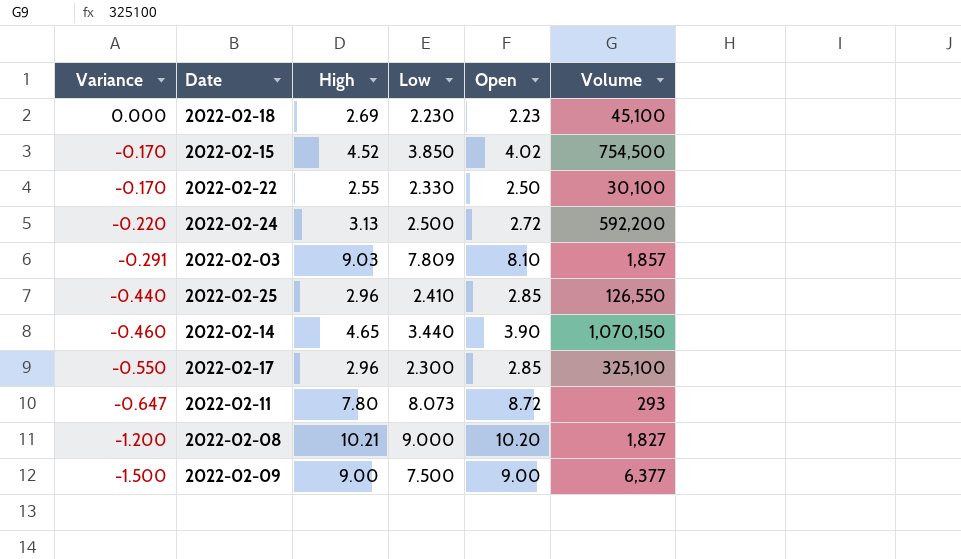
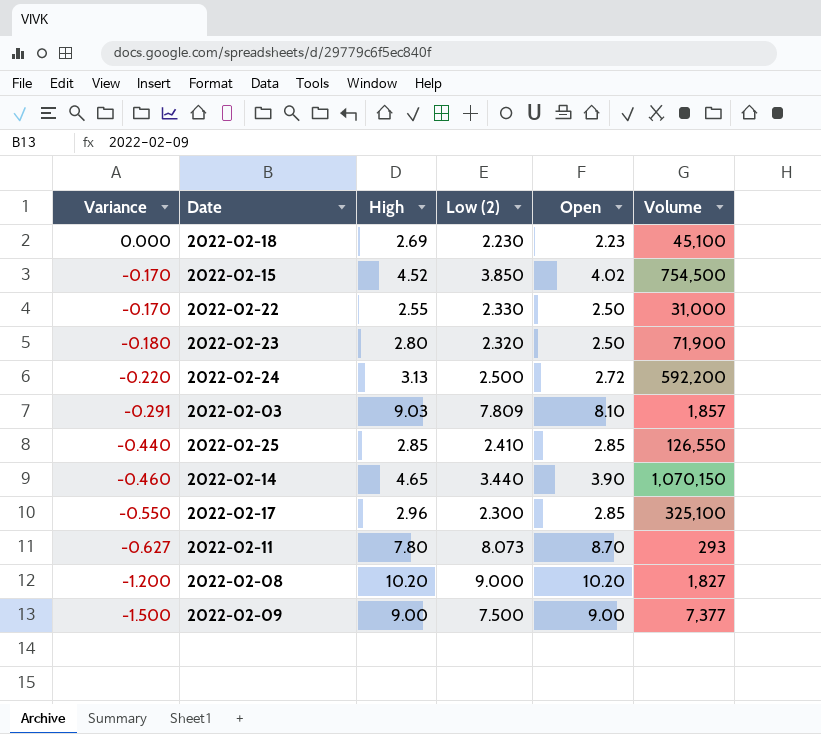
column name: Low -> Low (2)
2022-02-22 | Volume: 30,100 -> 31,000
row 2022-02-23: none -> -0.180 | 2.80 | 2.320 | 2.50 | 71,900
2022-02-25 | High: 2.96 -> 2.85
2022-02-11 | Variance: -0.647 -> -0.627
2022-02-11 | Open: 8.72 -> 8.70
2022-02-08 | High: 10.21 -> 10.20
2022-02-09 | Volume: 6,377 -> 7,377

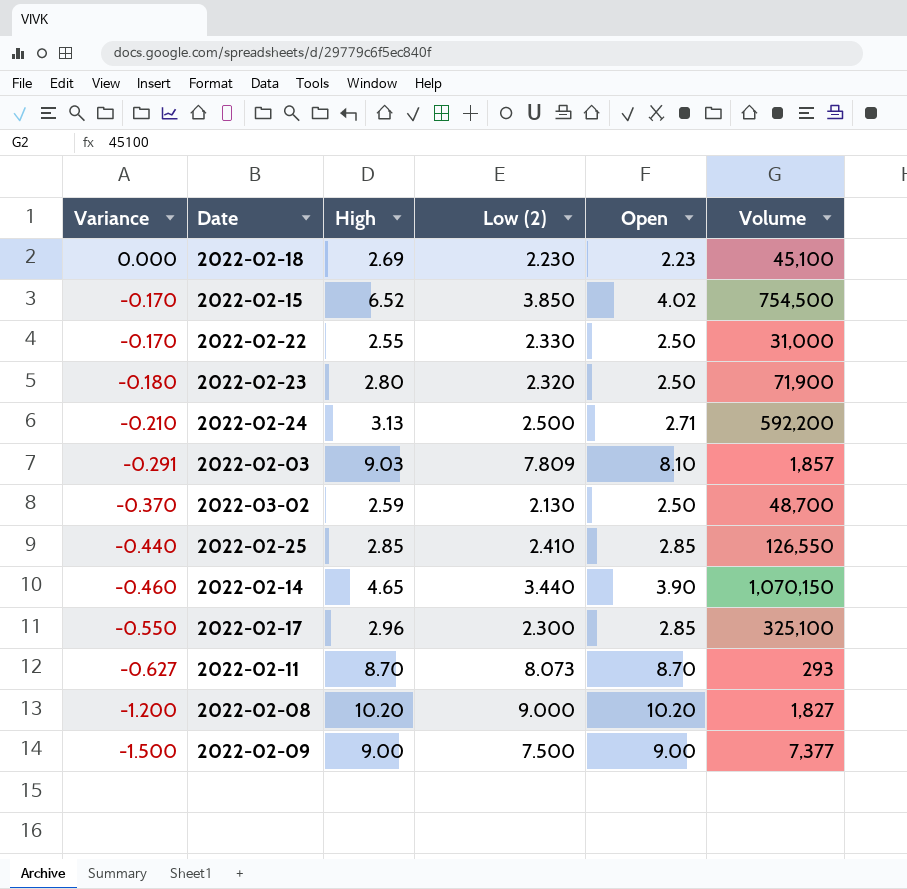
2022-02-15 | High: 4.52 -> 6.52
2022-02-24 | Variance: -0.220 -> -0.210
2022-02-24 | Open: 2.72 -> 2.71
row 2022-03-02: none -> -0.370 | 2.59 | 2.130 | 2.50 | 48,700
2022-02-11 | High: 7.80 -> 8.70

